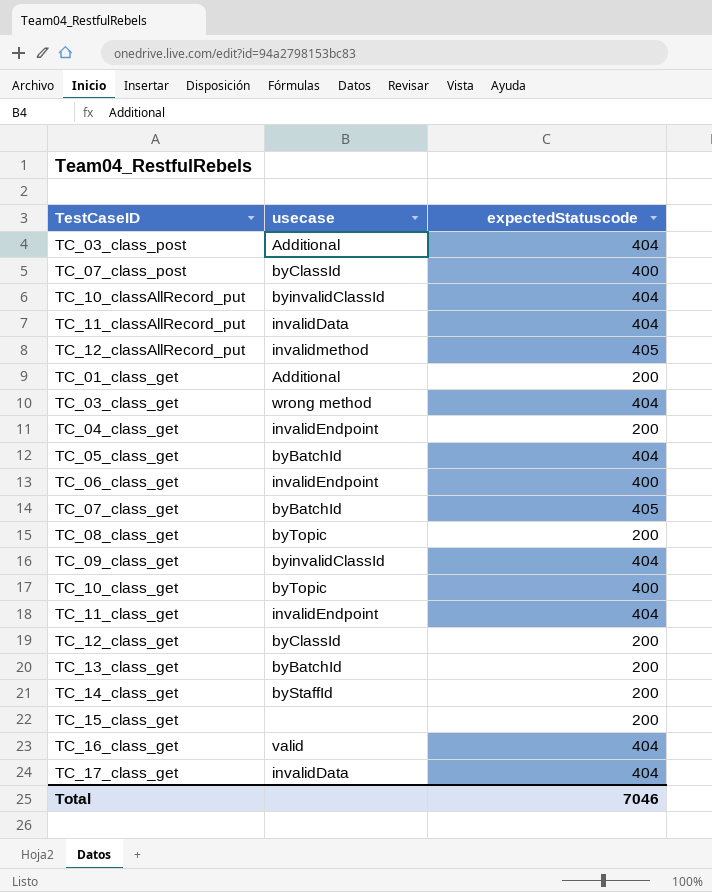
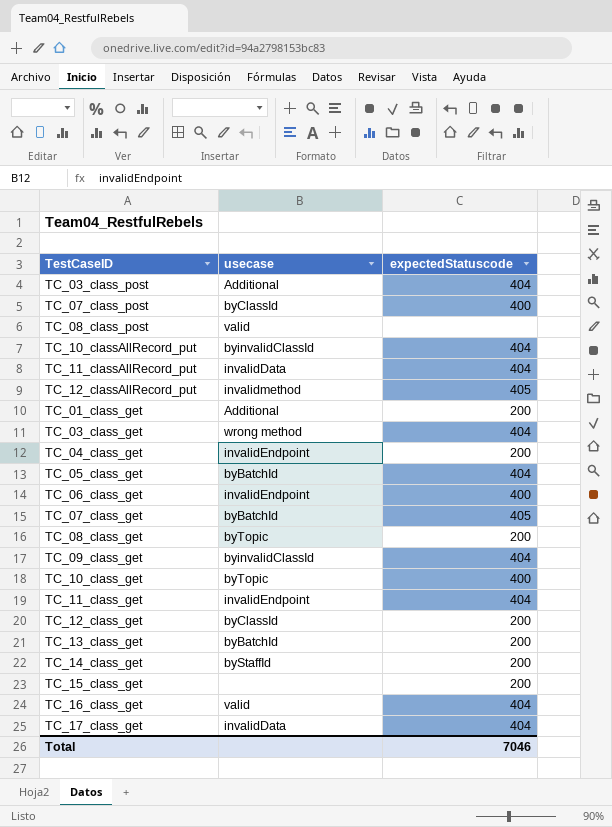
row TC_08_class_post: none -> valid | none

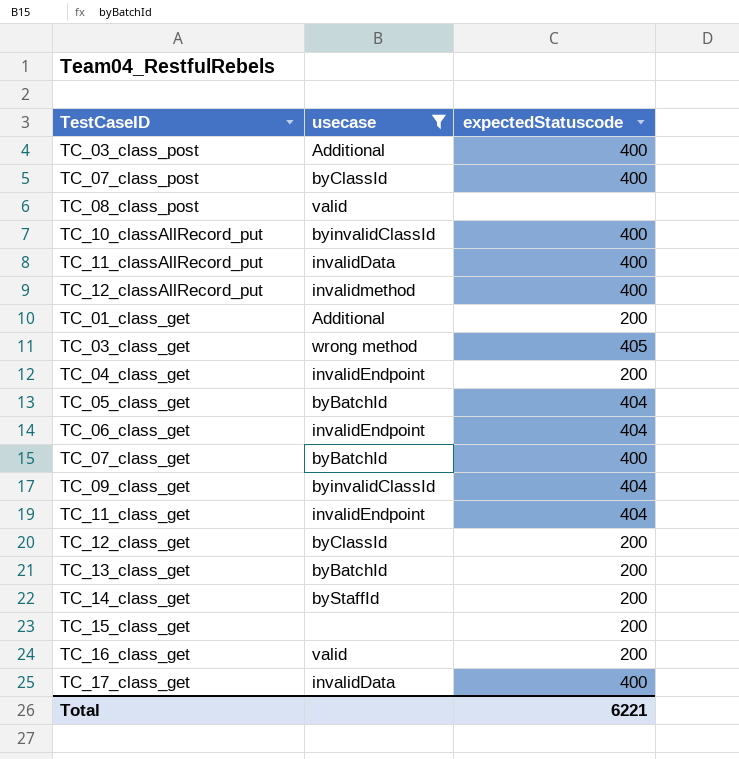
filter: none -> usecase != byTopic
TC_03_class_post | expectedStatuscode: 404 -> 400
TC_10_classAllRecord_put | expectedStatuscode: 404 -> 400
TC_11_classAllRecord_put | expectedStatuscode: 404 -> 400
TC_12_classAllRecord_put | expectedStatuscode: 405 -> 400
TC_03_class_get | expectedStatuscode: 404 -> 405
TC_06_class_get | expectedStatuscode: 400 -> 404
TC_07_class_get | expectedStatuscode: 405 -> 400
TC_16_class_get | expectedStatuscode: 404 -> 200
TC_17_class_get | expectedStatuscode: 404 -> 400
Total | expectedStatuscode: 7046 -> 6221

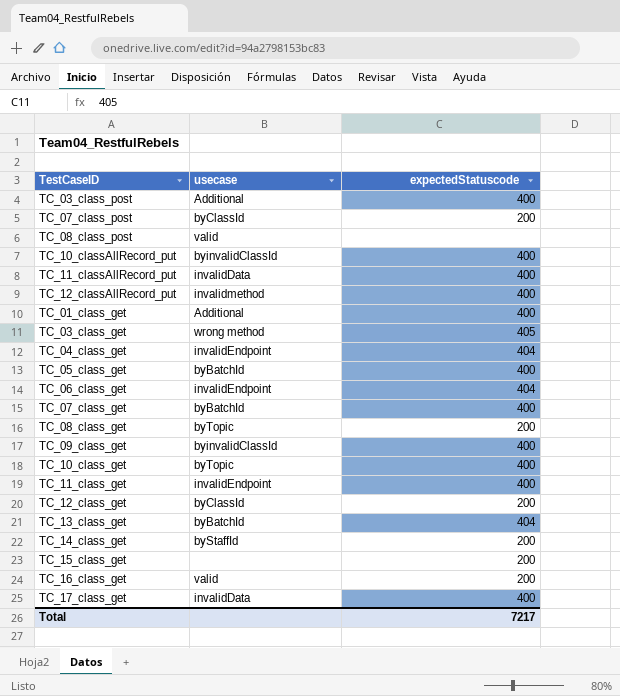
filter: usecase != byTopic -> none
TC_07_class_post | expectedStatuscode: 400 -> 200
TC_01_class_get | expectedStatuscode: 200 -> 400
TC_04_class_get | expectedStatuscode: 200 -> 404
TC_05_class_get | expectedStatuscode: 404 -> 400
TC_09_class_get | expectedStatuscode: 404 -> 400
TC_11_class_get | expectedStatuscode: 404 -> 400
TC_13_class_get | expectedStatuscode: 200 -> 404
Total | expectedStatuscode: 6221 -> 7217

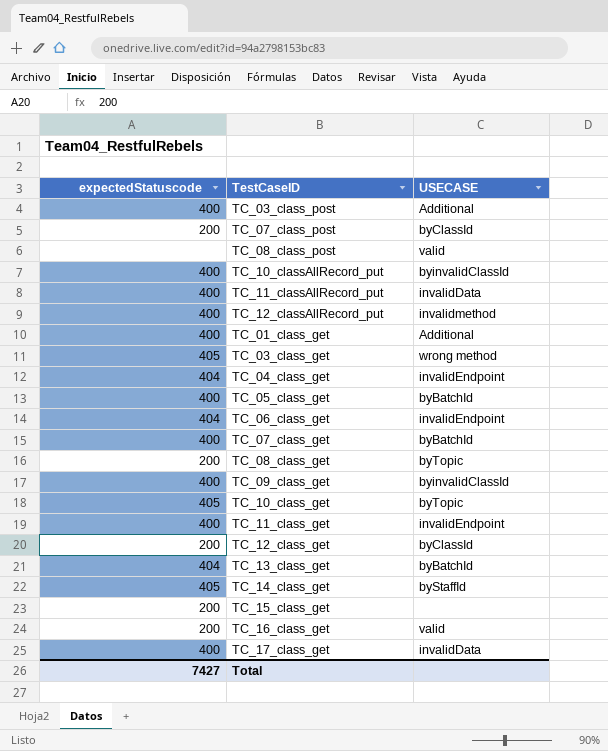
column expectedStatuscode | position: 3 -> 1
column name: usecase -> USECASE
TC_10_class_get | expectedStatuscode: 400 -> 405
TC_14_class_get | expectedStatuscode: 200 -> 405
Total | expectedStatuscode: 7217 -> 7427

